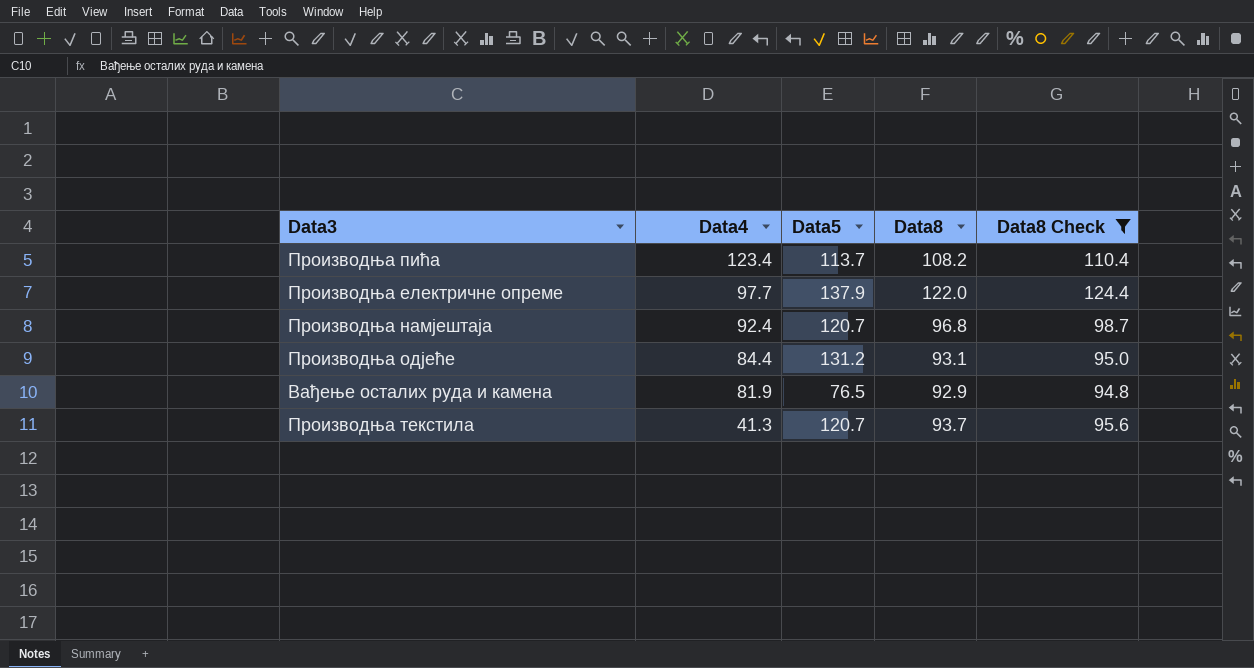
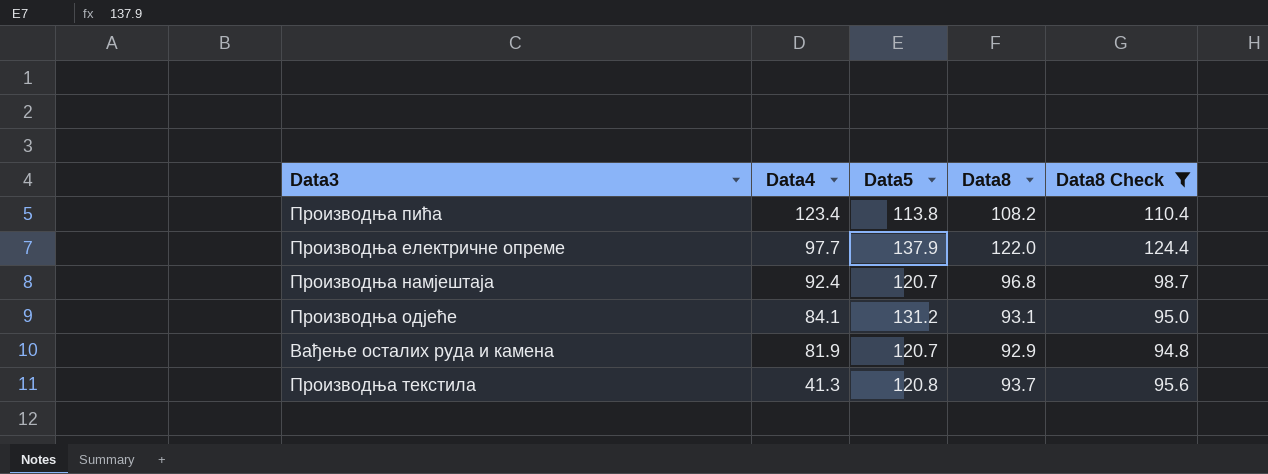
Производња пића | Data5: 113.7 -> 113.8
Производња одјеће | Data4: 84.4 -> 84.1
Вађење осталих руда и камена | Data5: 76.5 -> 120.7
Производња текстила | Data5: 120.7 -> 120.8

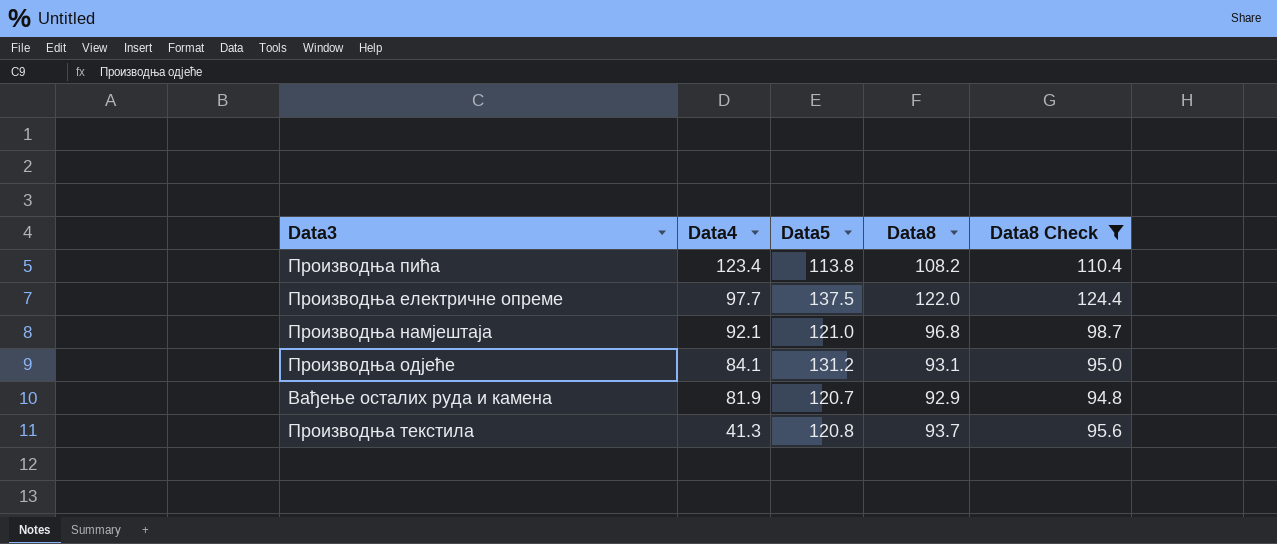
Производња електричне опреме | Data5: 137.9 -> 137.5
Производња намјештаја | Data4: 92.4 -> 92.1
Производња намјештаја | Data5: 120.7 -> 121.0

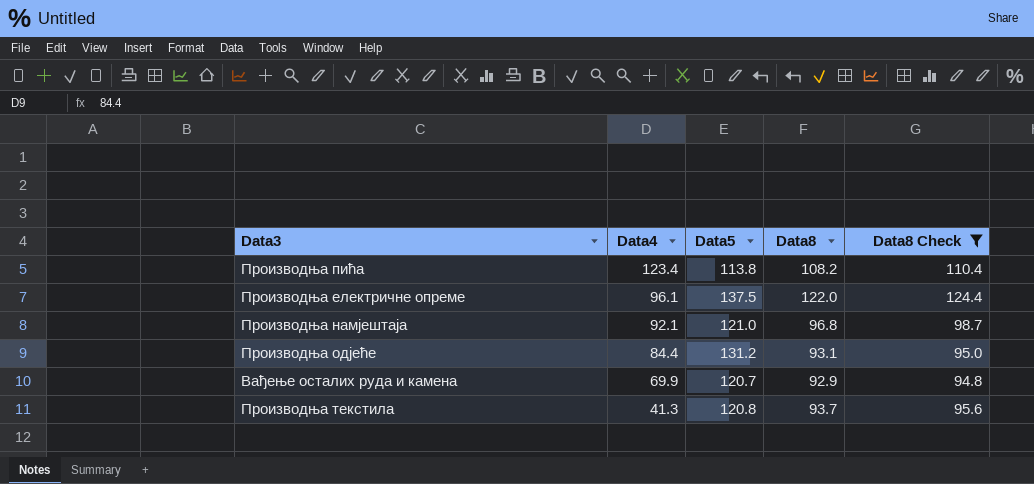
Производња електричне опреме | Data4: 97.7 -> 96.1
Производња одјеће | Data4: 84.1 -> 84.4
Вађење осталих руда и камена | Data4: 81.9 -> 69.9

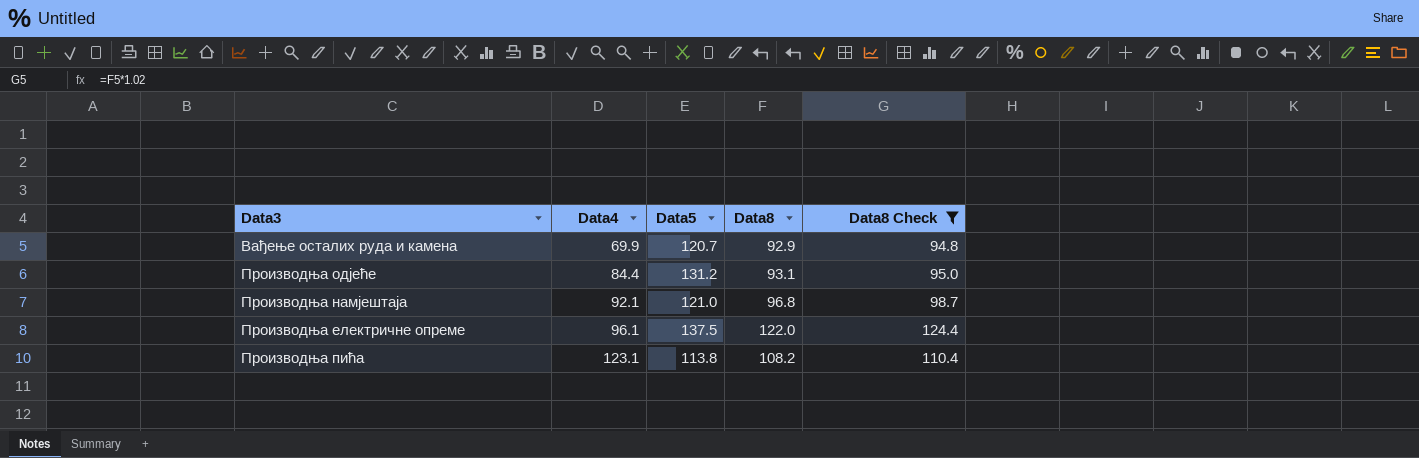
row order: Data4 descending -> Data4 ascending
row Производња текстила: 41.3 | 120.8 | 93.7 | 95.6 -> none
Производња пића | Data4: 123.4 -> 123.1

